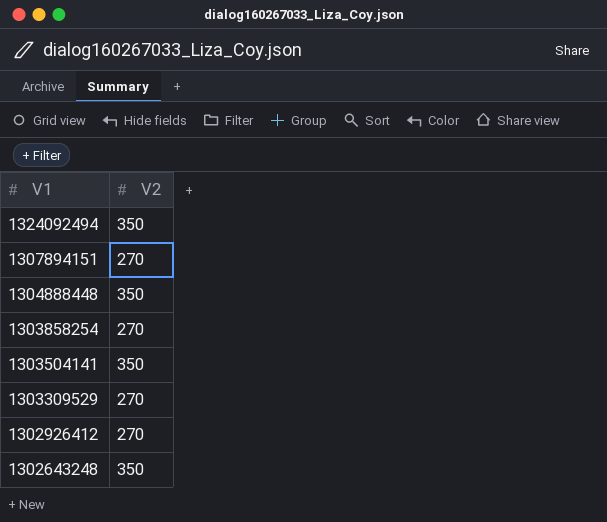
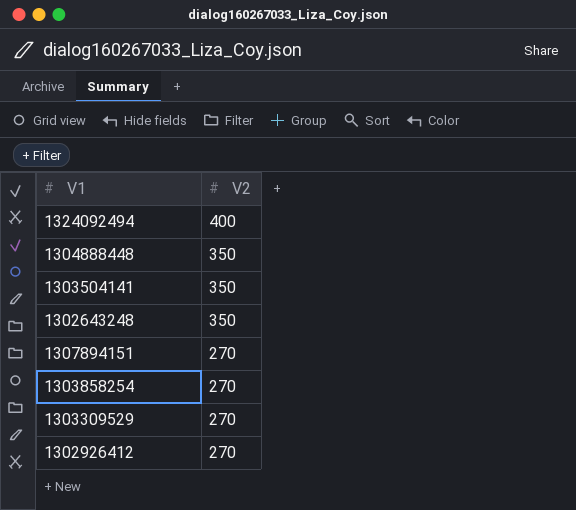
row order: V1 descending -> V2 descending
1324092494 | V2: 350 -> 400

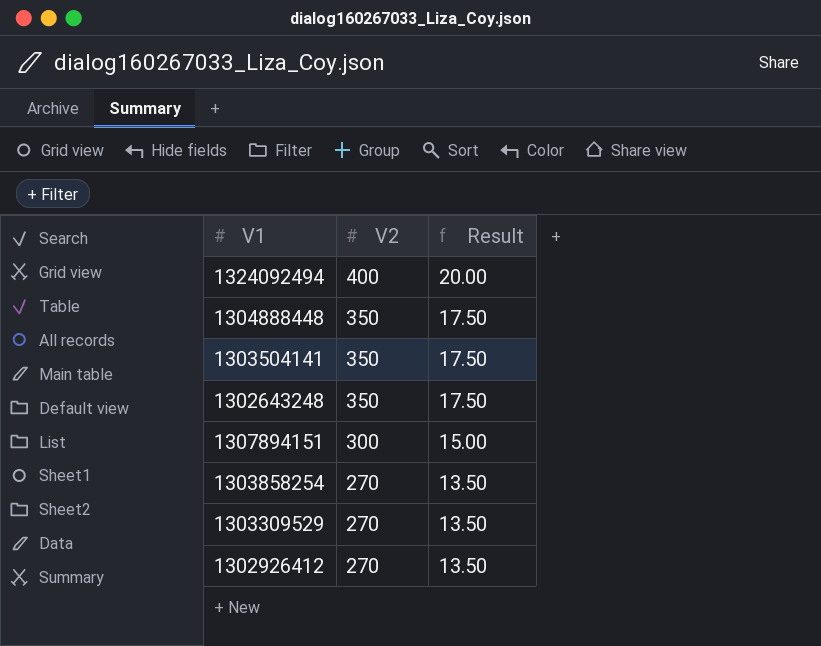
column Result | formula: none -> [V2] * 0.05
1307894151 | V2: 270 -> 300

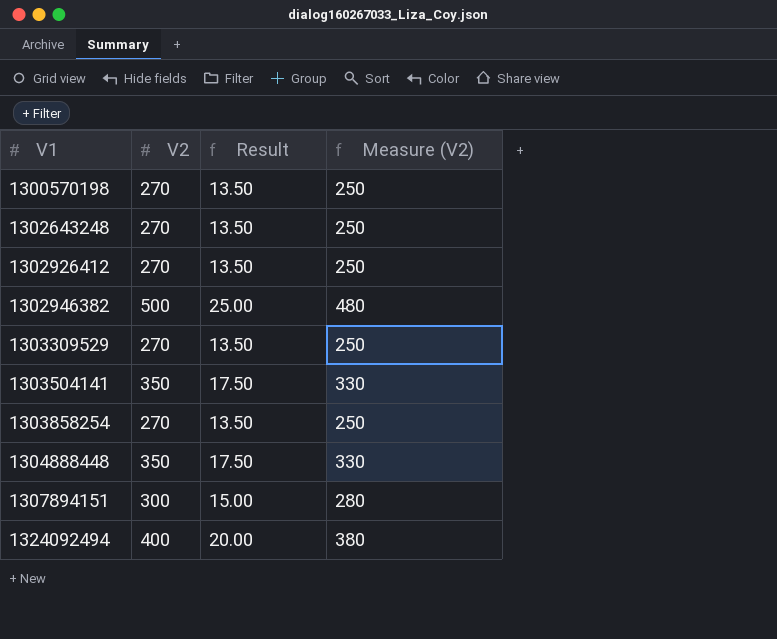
row order: V2 descending -> V1 ascending
column Measure (V2) | formula: none -> [V2] - 20
row 1300570198: none -> 270 | 13.50 | 250
1302643248 | V2: 350 -> 270
1302643248 | Result: 17.50 -> 13.50
row 1302946382: none -> 500 | 25.00 | 480

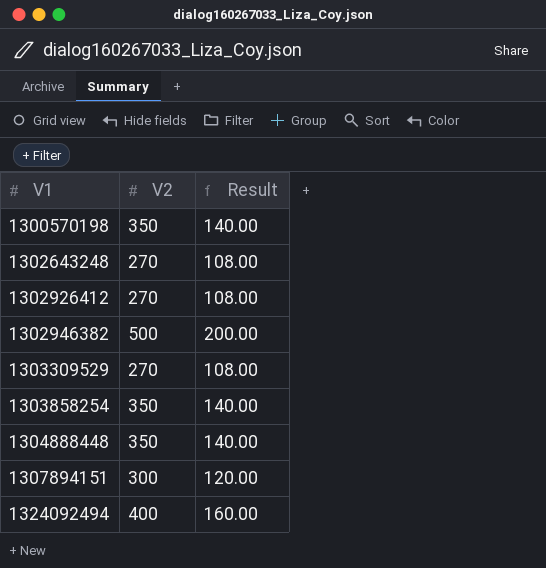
column Measure (V2) | formula: [V2] - 20 -> none
column Result | formula: [V2] * 0.05 -> [V2] * 0.4
row 1303504141: 350 | 17.50 | 330 -> none
1300570198 | V2: 270 -> 350
1303858254 | V2: 270 -> 350

